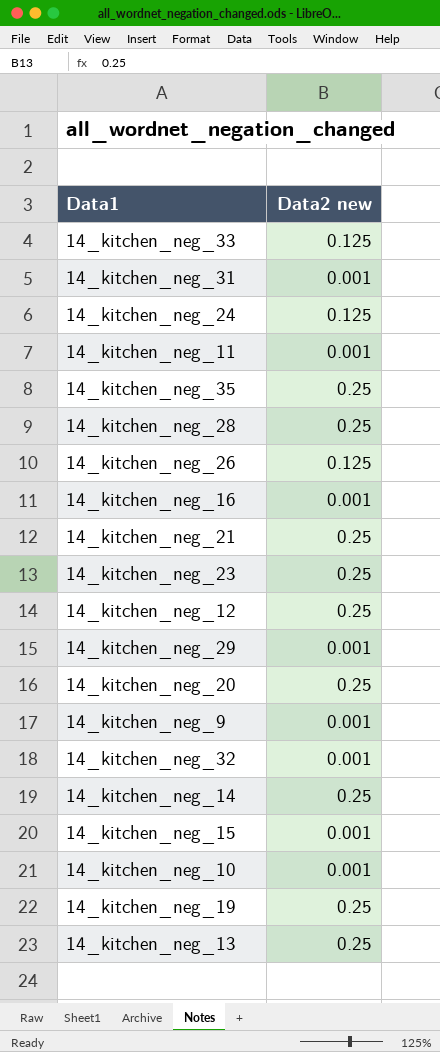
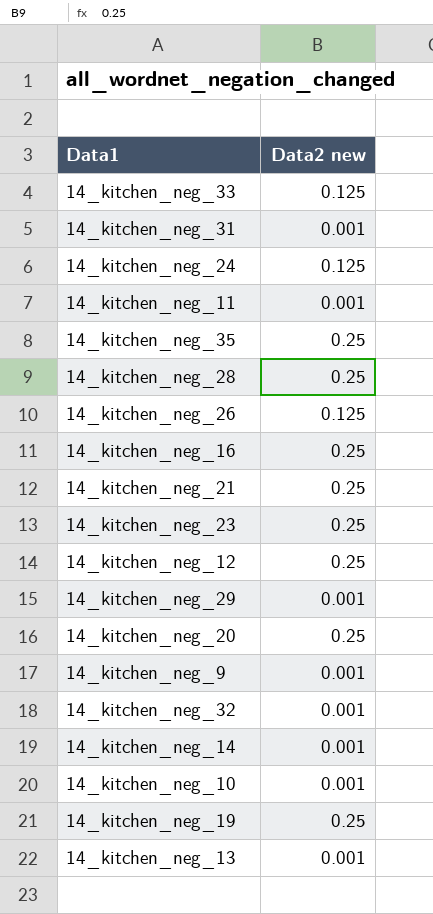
row 14_kitchen_neg_15: 0.001 -> none
14_kitchen_neg_16 | Data2 new: 0.001 -> 0.25
14_kitchen_neg_14 | Data2 new: 0.25 -> 0.001
14_kitchen_neg_13 | Data2 new: 0.25 -> 0.001

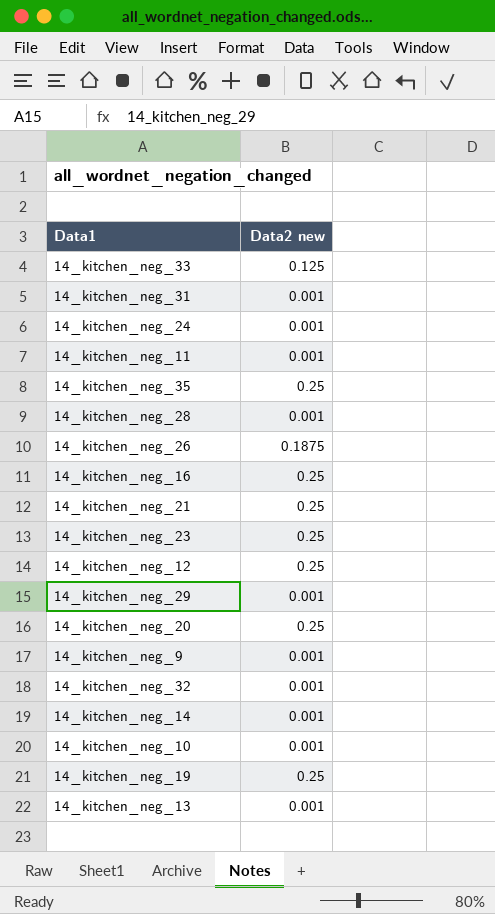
14_kitchen_neg_24 | Data2 new: 0.125 -> 0.001
14_kitchen_neg_28 | Data2 new: 0.25 -> 0.001
14_kitchen_neg_26 | Data2 new: 0.125 -> 0.1875

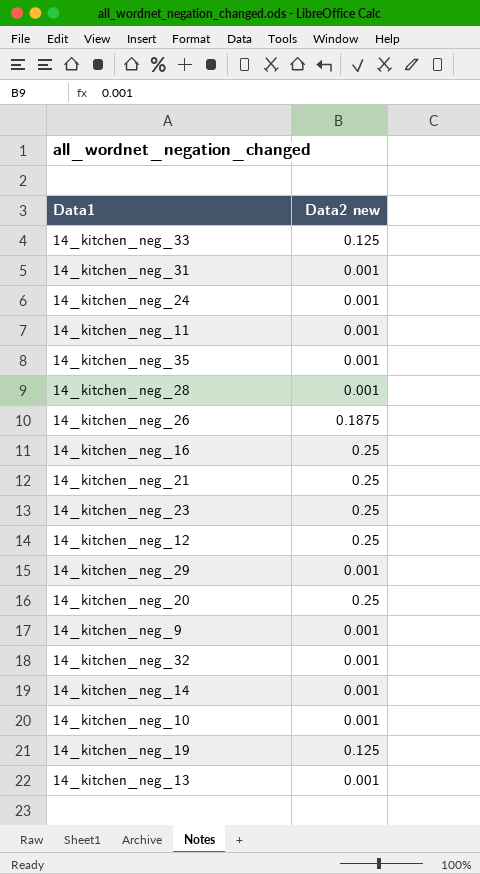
14_kitchen_neg_35 | Data2 new: 0.25 -> 0.001
14_kitchen_neg_19 | Data2 new: 0.25 -> 0.125

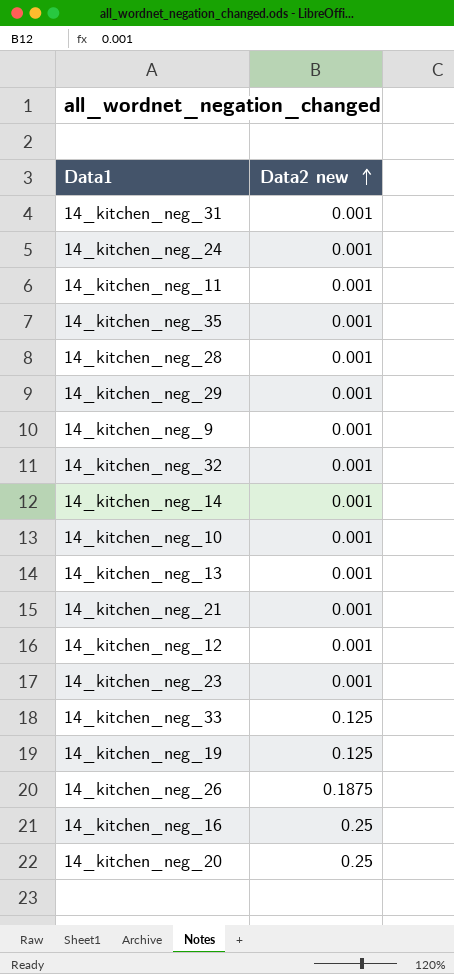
row order: none -> Data2 new ascending
14_kitchen_neg_21 | Data2 new: 0.25 -> 0.001
14_kitchen_neg_12 | Data2 new: 0.25 -> 0.001
14_kitchen_neg_23 | Data2 new: 0.25 -> 0.001

